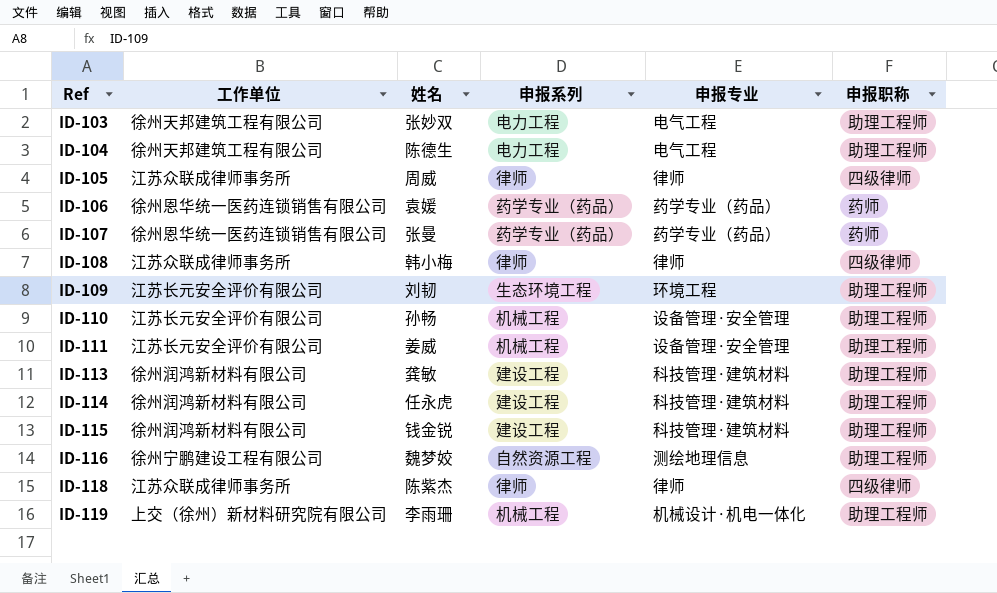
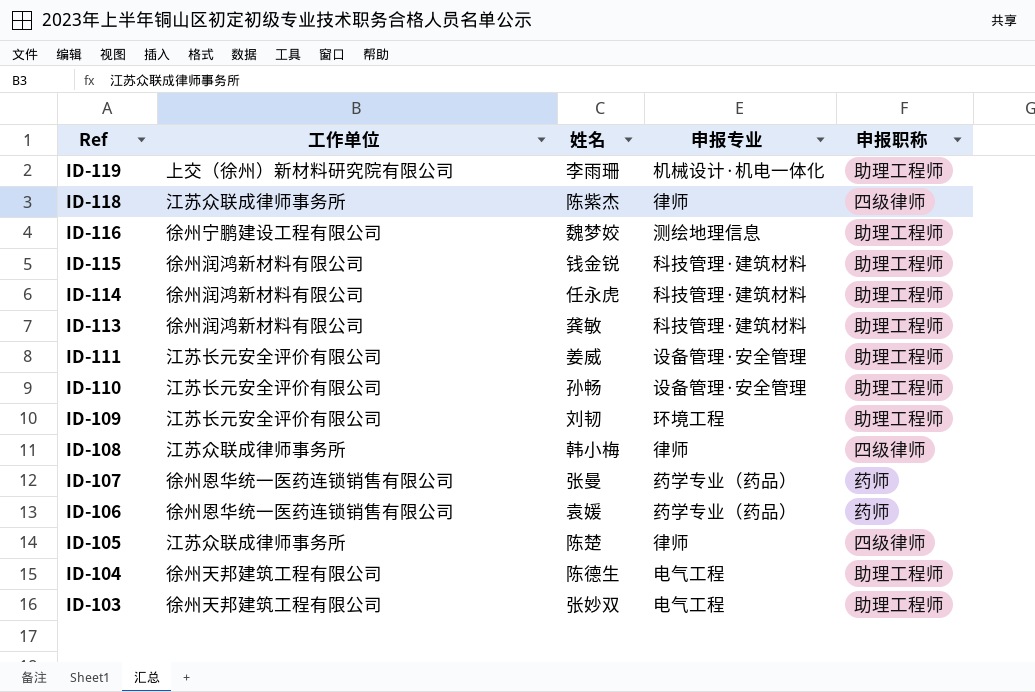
row order: Ref ascending -> Ref descending
column 申报系列 | position: 4 -> none
ID-105 | 姓名: 周威 -> 陈楚

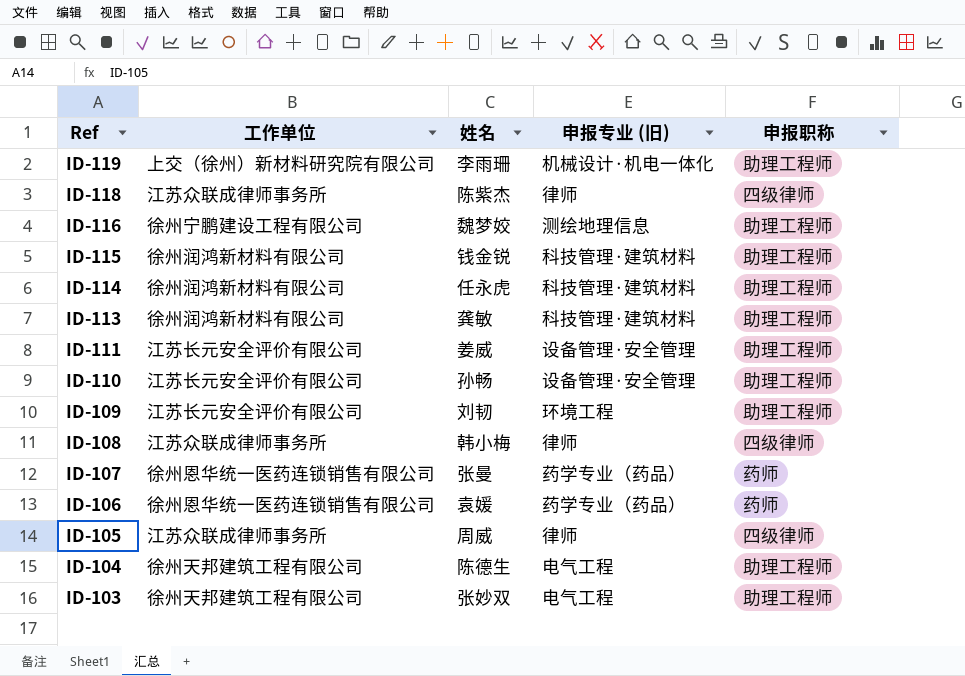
column name: 申报专业 -> 申报专业 (旧)
ID-105 | 姓名: 陈楚 -> 周威

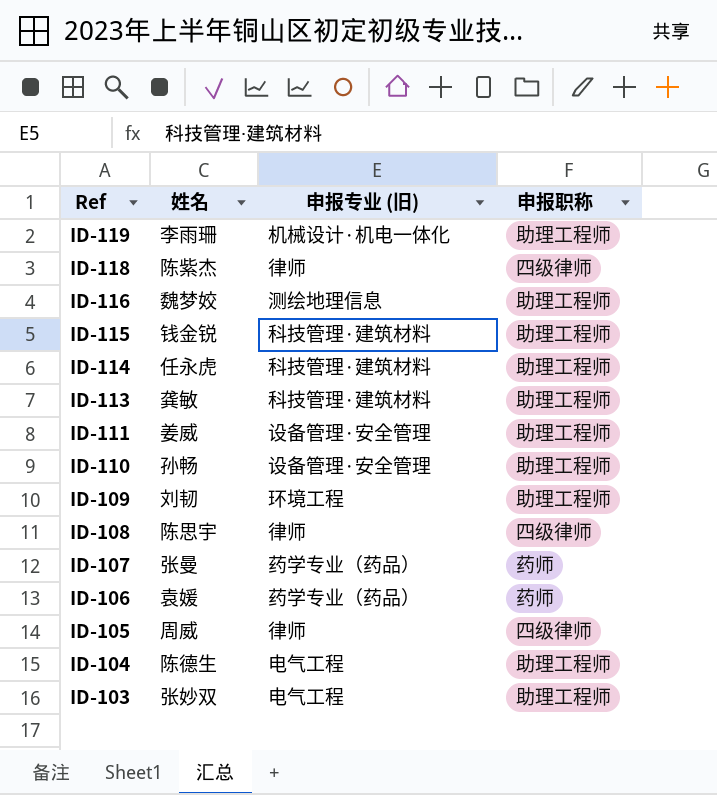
column 工作单位 | position: 2 -> none
ID-108 | 姓名: 韩小梅 -> 陈思宇

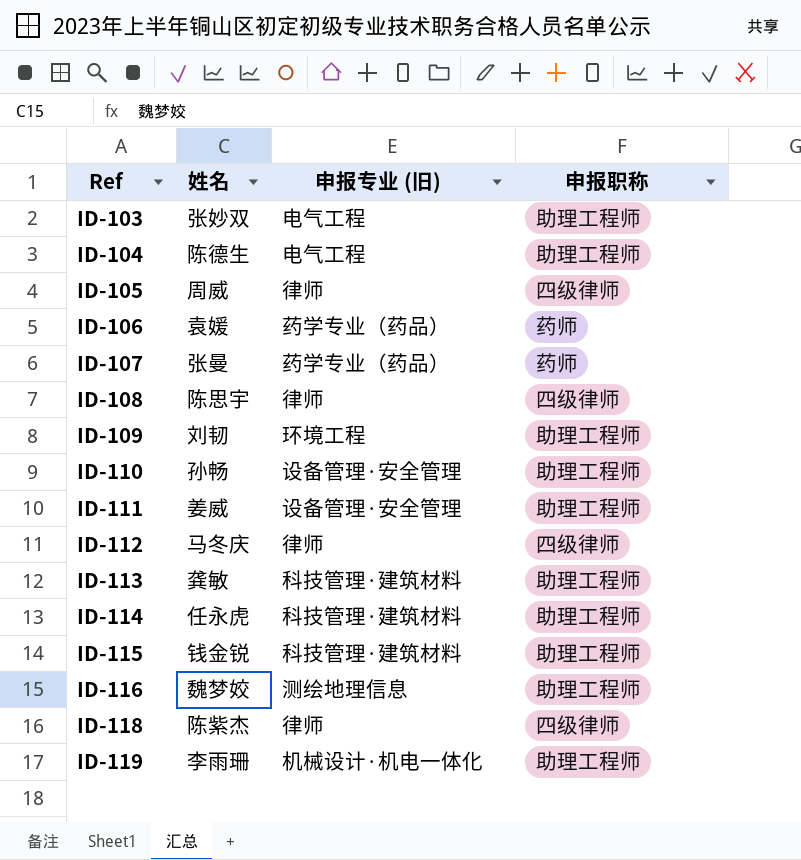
row order: Ref descending -> Ref ascending
row ID-112: none -> 马冬庆 | 律师 | 四级律师

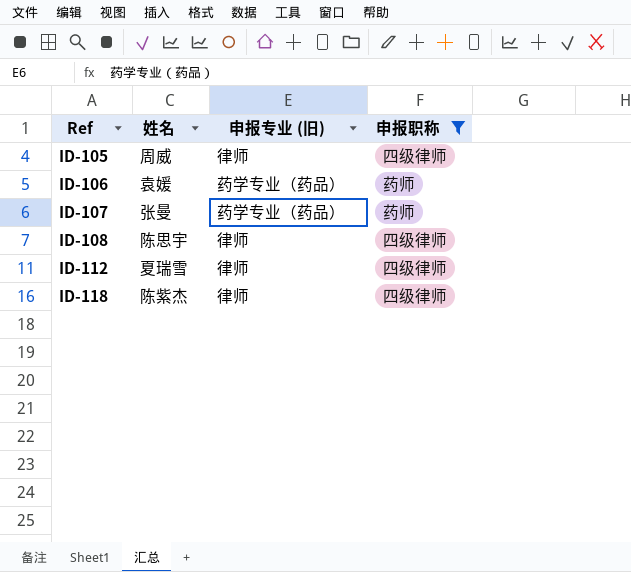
filter: none -> 申报职称 != 助理工程师
ID-112 | 姓名: 马冬庆 -> 夏瑞雪

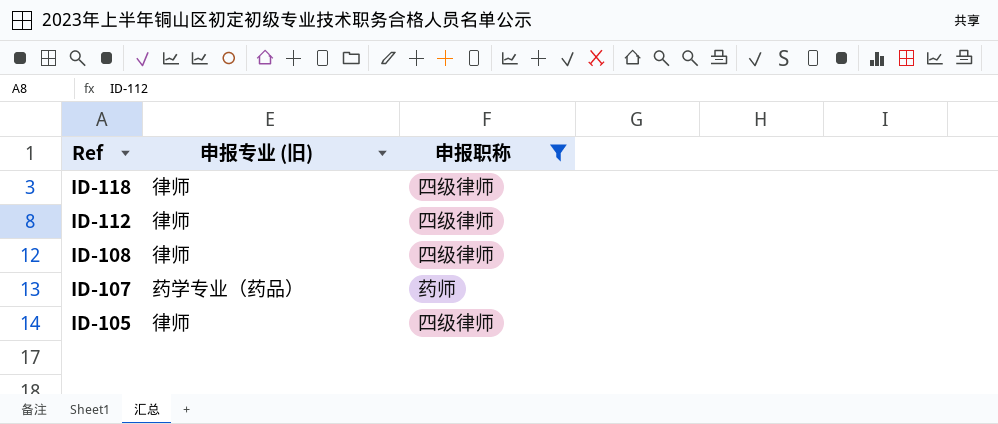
row order: Ref ascending -> Ref descending
column 姓名 | position: 2 -> none
row ID-106: 袁媛 | 药学专业（药品） | 药师 -> none

